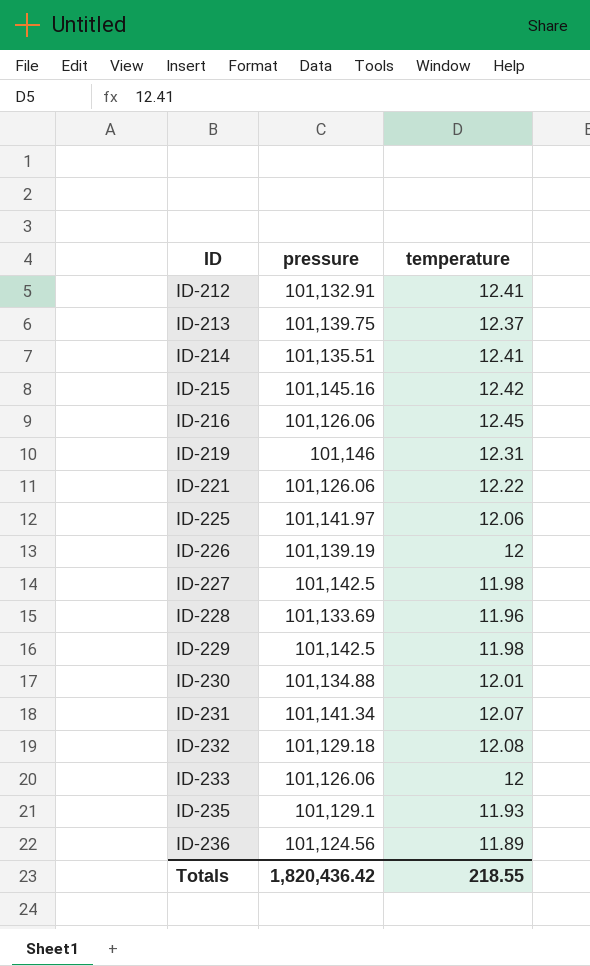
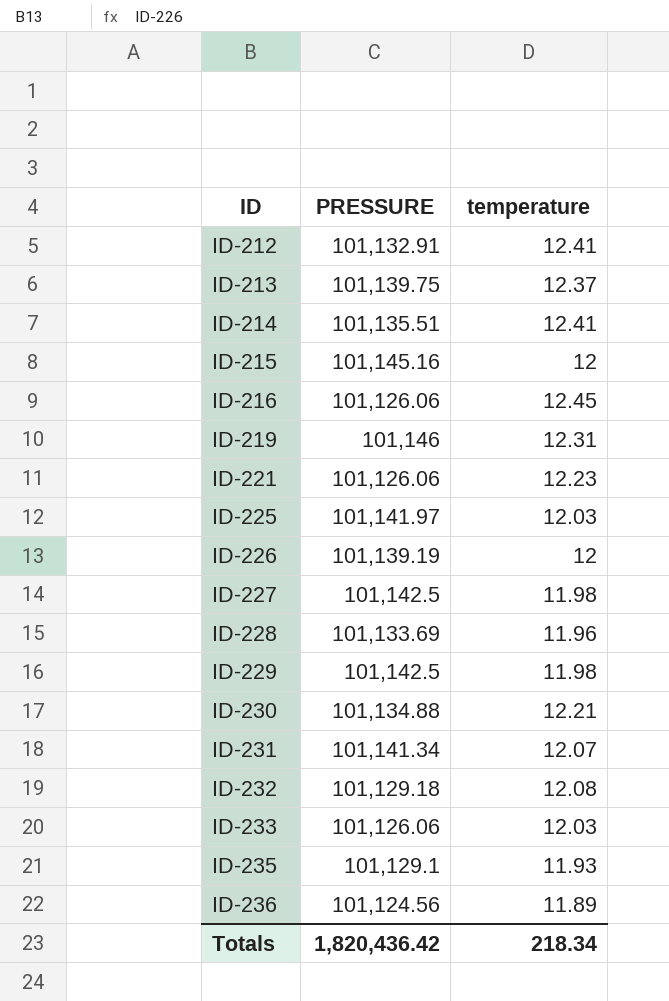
column name: pressure -> PRESSURE
ID-215 | temperature: 12.42 -> 12
ID-221 | temperature: 12.22 -> 12.23
ID-225 | temperature: 12.06 -> 12.03
ID-230 | temperature: 12.01 -> 12.21
ID-233 | temperature: 12 -> 12.03
Totals | temperature: 218.55 -> 218.34

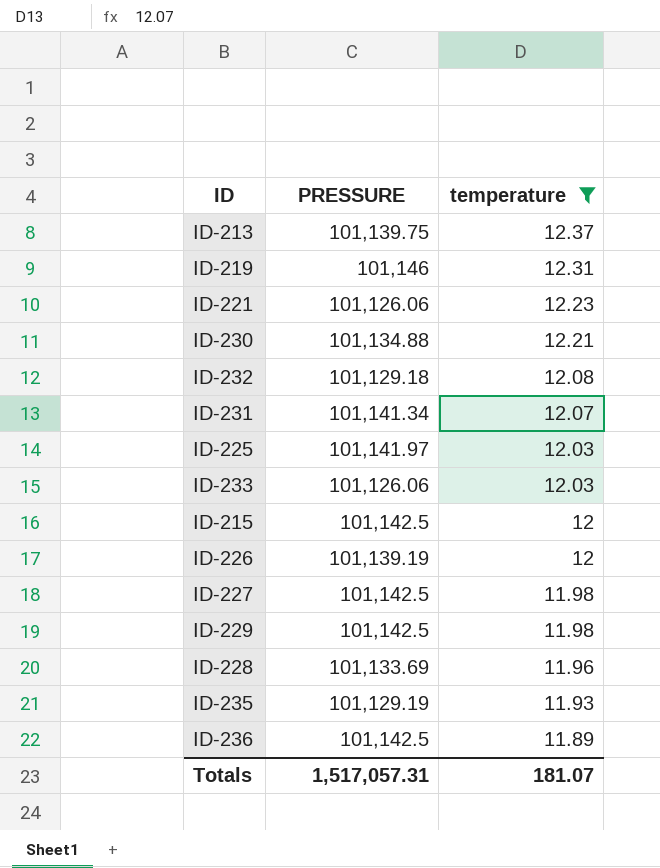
filter: none -> temperature <= 12.37
row order: ID ascending -> temperature descending
ID-215 | PRESSURE: 101,145.16 -> 101,142.5
ID-235 | PRESSURE: 101,129.1 -> 101,129.19
ID-236 | PRESSURE: 101,124.56 -> 101,142.5
Totals | PRESSURE: 1,820,436.42 -> 1,517,057.31
Totals | temperature: 218.34 -> 181.07

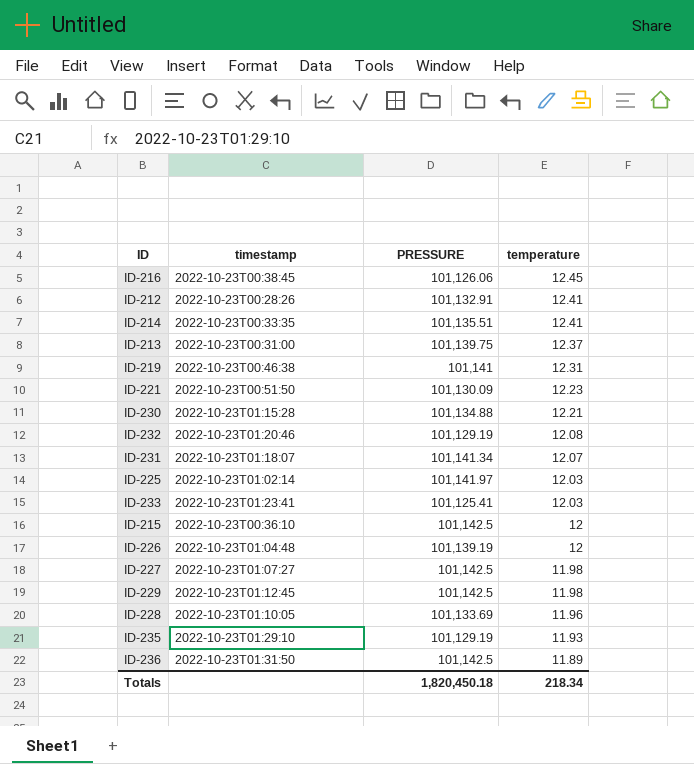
filter: temperature <= 12.37 -> none
column timestamp | position: none -> 2
ID-219 | PRESSURE: 101,146 -> 101,141
ID-221 | PRESSURE: 101,126.06 -> 101,130.09
ID-232 | PRESSURE: 101,129.18 -> 101,129.19
ID-233 | PRESSURE: 101,126.06 -> 101,125.41
Totals | PRESSURE: 1,517,057.31 -> 1,820,450.18
Totals | temperature: 181.07 -> 218.34

